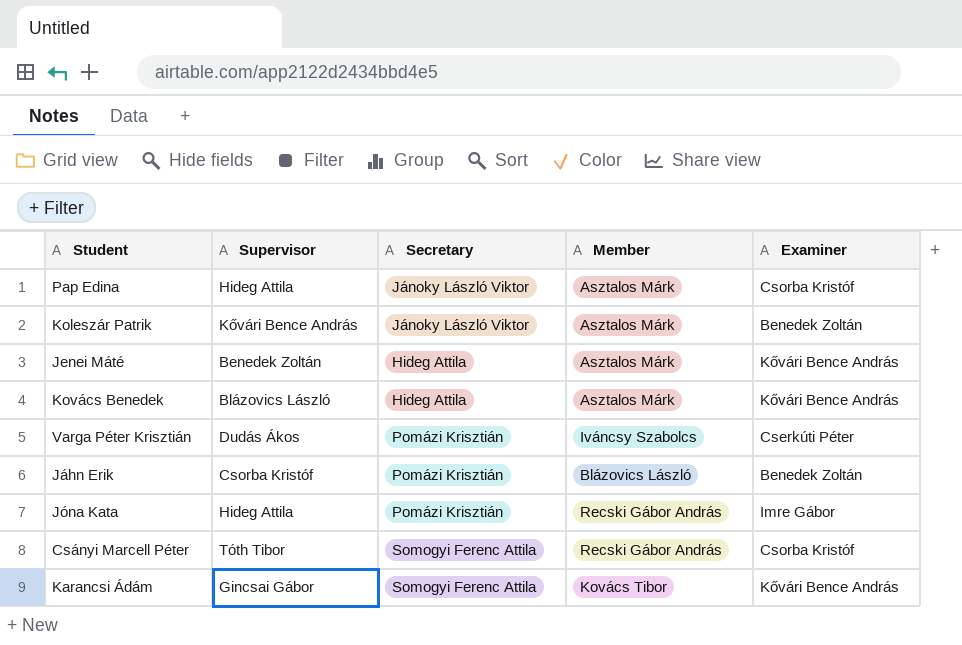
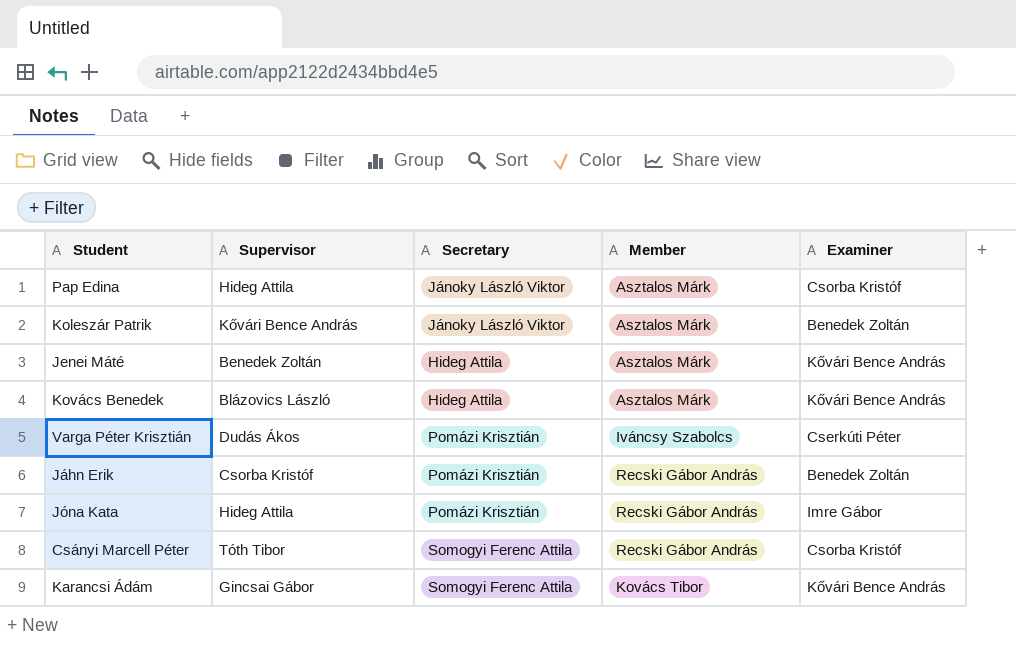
Jáhn Erik | Member: Blázovics László -> Recski Gábor András

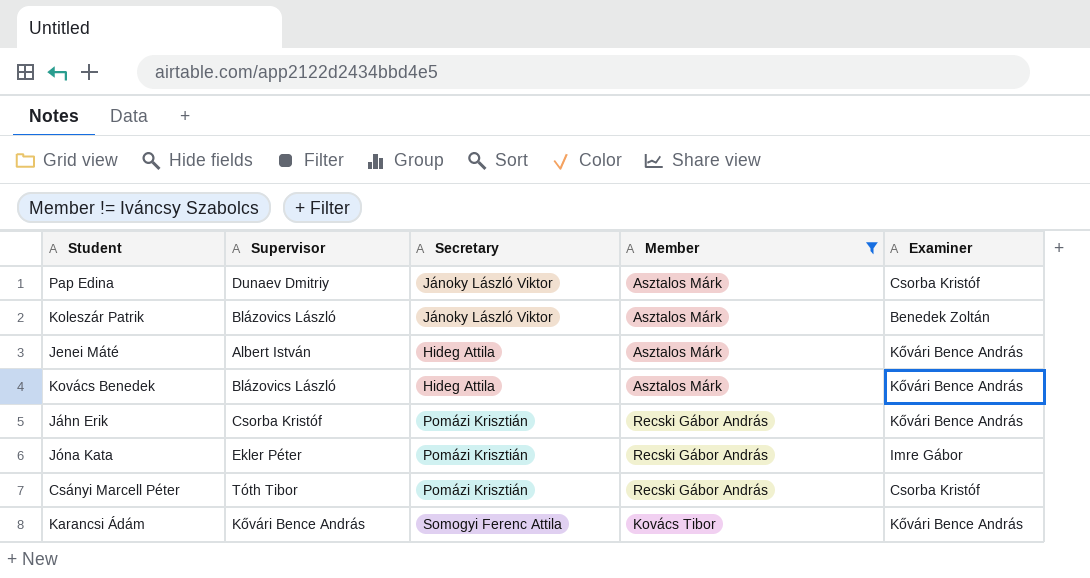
filter: none -> Member != Iváncsy Szabolcs
Pap Edina | Supervisor: Hideg Attila -> Dunaev Dmitriy
Koleszár Patrik | Supervisor: Kővári Bence András -> Blázovics László
Jenei Máté | Supervisor: Benedek Zoltán -> Albert István
Jáhn Erik | Examiner: Benedek Zoltán -> Kővári Bence András
Jóna Kata | Supervisor: Hideg Attila -> Ekler Péter
Csányi Marcell Péter | Secretary: Somogyi Ferenc Attila -> Pomázi Krisztián
Karancsi Ádám | Supervisor: Gincsai Gábor -> Kővári Bence András

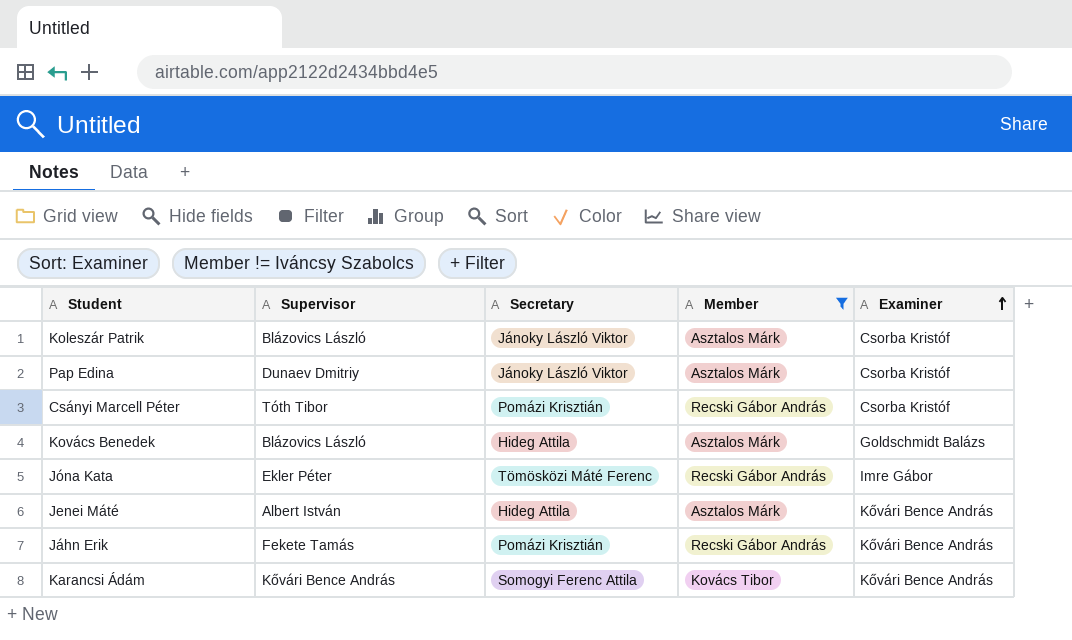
row order: none -> Examiner ascending
Koleszár Patrik | Examiner: Benedek Zoltán -> Csorba Kristóf
Kovács Benedek | Examiner: Kővári Bence András -> Goldschmidt Balázs
Jóna Kata | Secretary: Pomázi Krisztián -> Tömösközi Máté Ferenc
Jáhn Erik | Supervisor: Csorba Kristóf -> Fekete Tamás

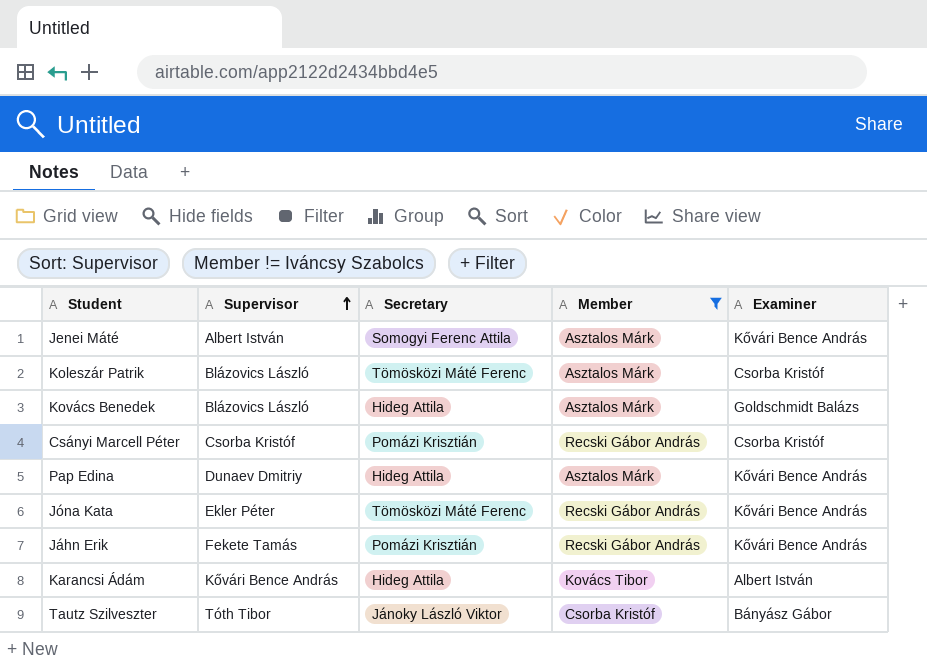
row order: Examiner ascending -> Supervisor ascending
Jenei Máté | Secretary: Hideg Attila -> Somogyi Ferenc Attila
Koleszár Patrik | Secretary: Jánoky László Viktor -> Tömösközi Máté Ferenc
Csányi Marcell Péter | Supervisor: Tóth Tibor -> Csorba Kristóf
Pap Edina | Secretary: Jánoky László Viktor -> Hideg Attila
Pap Edina | Examiner: Csorba Kristóf -> Kővári Bence András
Jóna Kata | Examiner: Imre Gábor -> Kővári Bence András
Karancsi Ádám | Secretary: Somogyi Ferenc Attila -> Hideg Attila
Karancsi Ádám | Examiner: Kővári Bence András -> Albert István
row Tautz Szilveszter: none -> Tóth Tibor | Jánoky László Viktor | Csorba Kristóf | Bányász Gábor

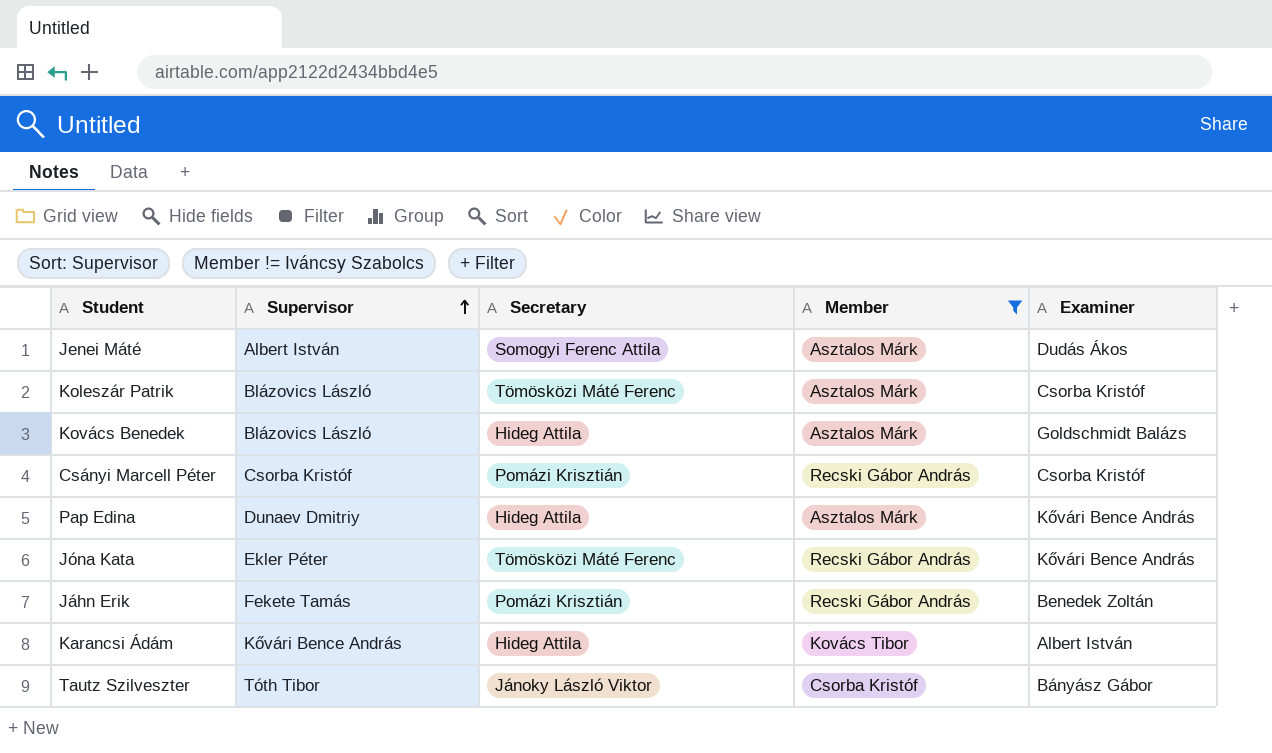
Jenei Máté | Examiner: Kővári Bence András -> Dudás Ákos
Jáhn Erik | Examiner: Kővári Bence András -> Benedek Zoltán

